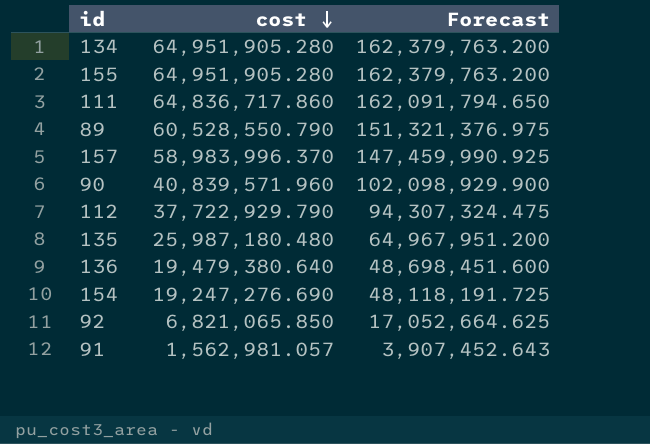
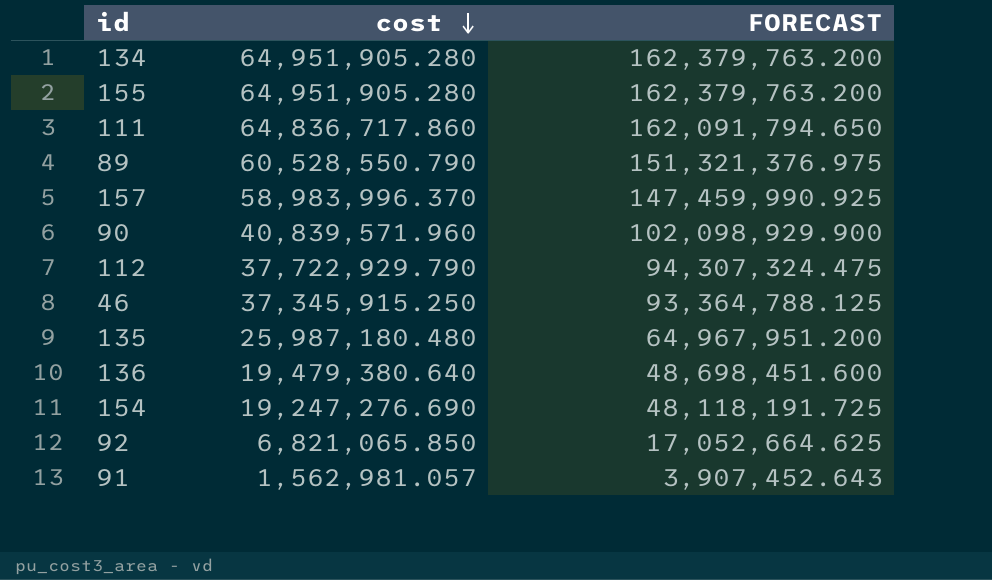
column name: Forecast -> FORECAST
row 46: none -> 37,345,915.250 | 93,364,788.125

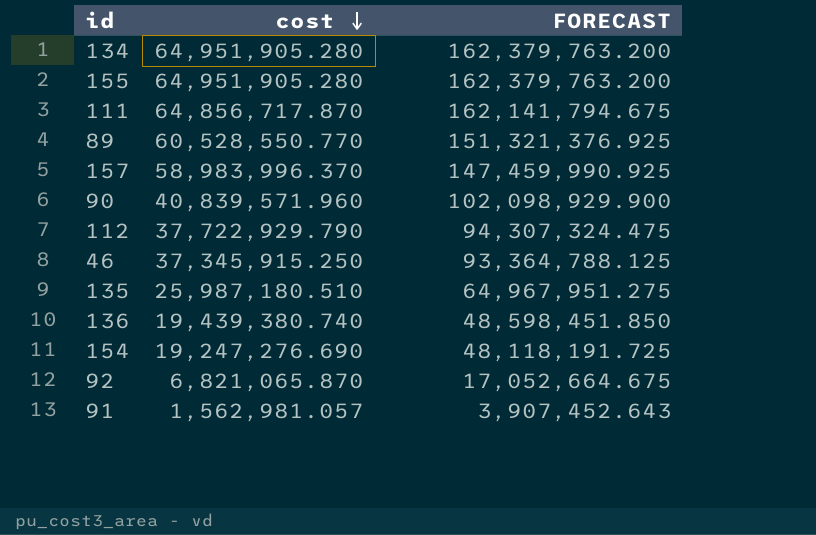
111 | cost: 64,836,717.860 -> 64,856,717.870
111 | FORECAST: 162,091,794.650 -> 162,141,794.675
89 | cost: 60,528,550.790 -> 60,528,550.770
89 | FORECAST: 151,321,376.975 -> 151,321,376.925
135 | cost: 25,987,180.480 -> 25,987,180.510
135 | FORECAST: 64,967,951.200 -> 64,967,951.275
136 | cost: 19,479,380.640 -> 19,439,380.740
136 | FORECAST: 48,698,451.600 -> 48,598,451.850
92 | cost: 6,821,065.850 -> 6,821,065.870
92 | FORECAST: 17,052,664.625 -> 17,052,664.675

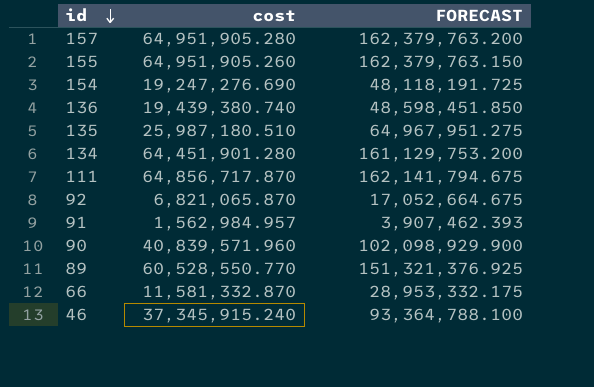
row order: cost descending -> id descending
row 112: 37,722,929.790 | 94,307,324.475 -> none
157 | cost: 58,983,996.370 -> 64,951,905.280
157 | FORECAST: 147,459,990.925 -> 162,379,763.200
155 | cost: 64,951,905.280 -> 64,951,905.260
155 | FORECAST: 162,379,763.200 -> 162,379,763.150
134 | cost: 64,951,905.280 -> 64,451,901.280
134 | FORECAST: 162,379,763.200 -> 161,129,753.200
91 | cost: 1,562,981.057 -> 1,562,984.957
91 | FORECAST: 3,907,452.643 -> 3,907,462.393
row 66: none -> 11,581,332.870 | 28,953,332.175
46 | cost: 37,345,915.250 -> 37,345,915.240
46 | FORECAST: 93,364,788.125 -> 93,364,788.100

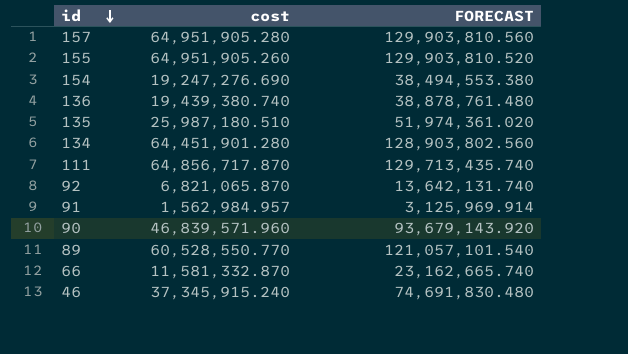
column FORECAST | formula: [cost] * 2.5 -> [cost] * 2
90 | cost: 40,839,571.960 -> 46,839,571.960

